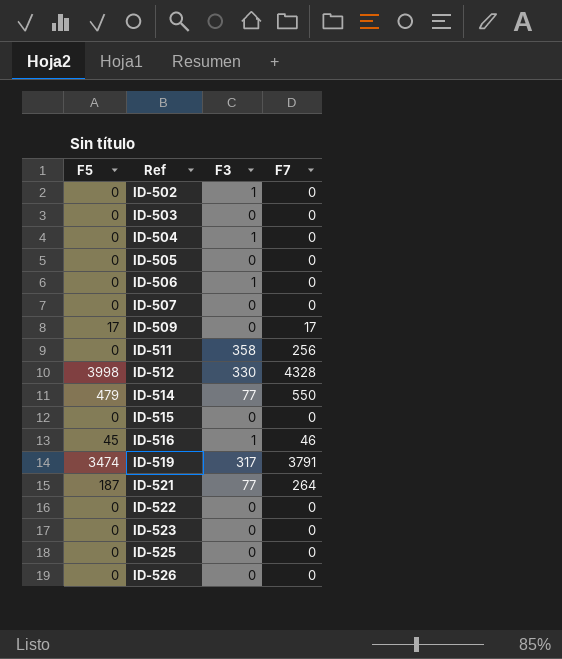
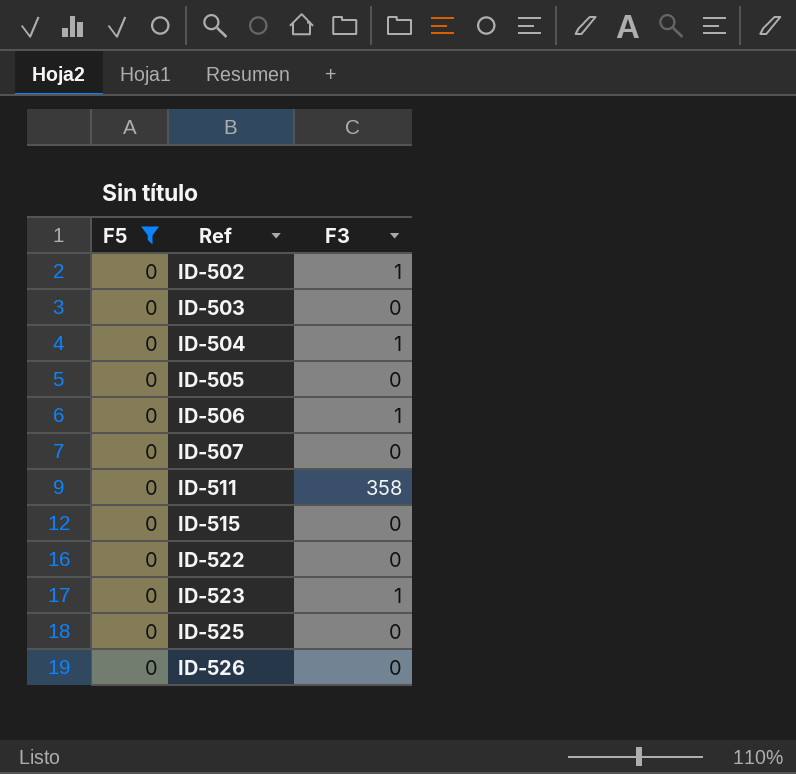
filter: none -> F5 = 0
column F7 | position: 4 -> none
ID-523 | F3: 0 -> 1

